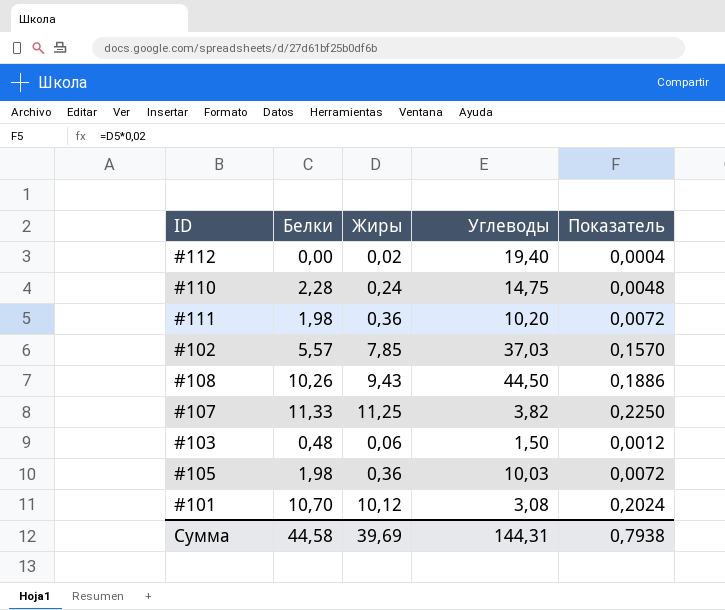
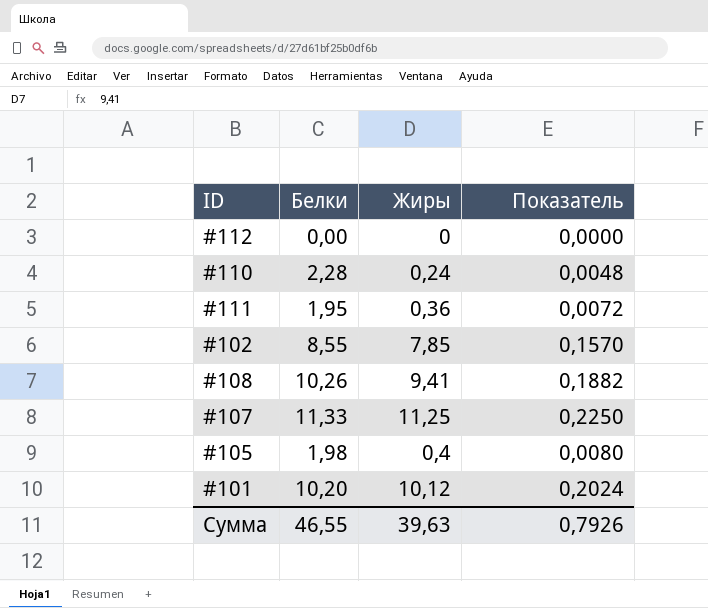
column Углеводы | position: 4 -> none
row #103: 0,48 | 0,06 | 1,50 | 0,0012 -> none
#112 | Жиры: 0,02 -> 0
#112 | Показатель: 0,0004 -> 0,0000
#111 | Белки: 1,98 -> 1,95
#102 | Белки: 5,57 -> 8,55
#108 | Жиры: 9,43 -> 9,41
#108 | Показатель: 0,1886 -> 0,1882
#105 | Жиры: 0,36 -> 0,4
#105 | Показатель: 0,0072 -> 0,0080
#101 | Белки: 10,70 -> 10,20
Сумма | Белки: 44,58 -> 46,55
Сумма | Жиры: 39,69 -> 39,63
Сумма | Показатель: 0,7938 -> 0,7926

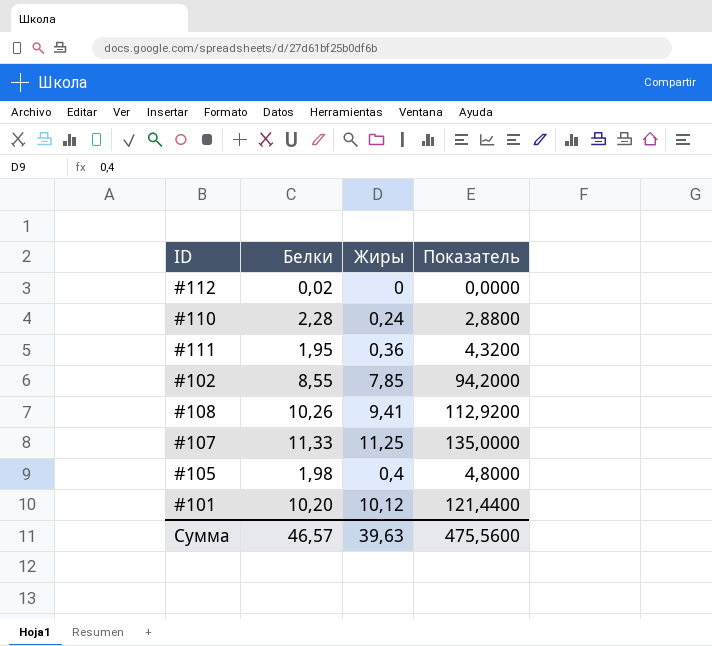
column Показатель | formula: [Жиры] * 0,02 -> [Жиры] * 12
#112 | Белки: 0,00 -> 0,02
Сумма | Белки: 46,55 -> 46,57
Сумма | Показатель: 0,7926 -> 475,5600

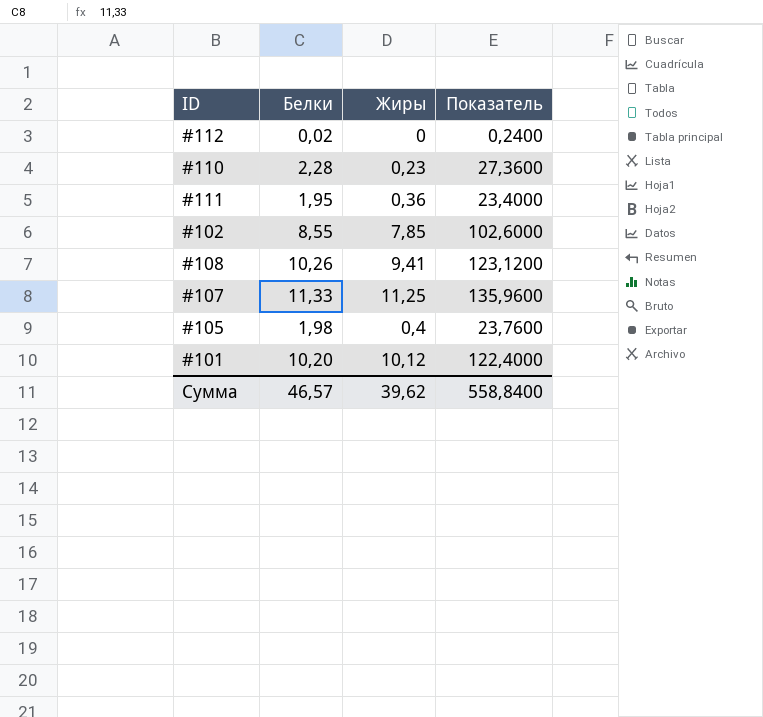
column Показатель | formula: [Жиры] * 12 -> [Белки] * 12
#110 | Жиры: 0,24 -> 0,23
Сумма | Жиры: 39,63 -> 39,62
Сумма | Показатель: 475,5600 -> 558,8400

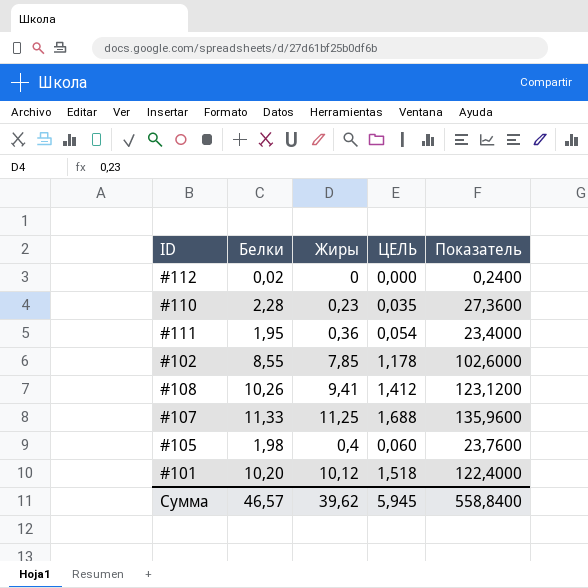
column ЦЕЛЬ | formula: none -> [Жиры] * 0,15

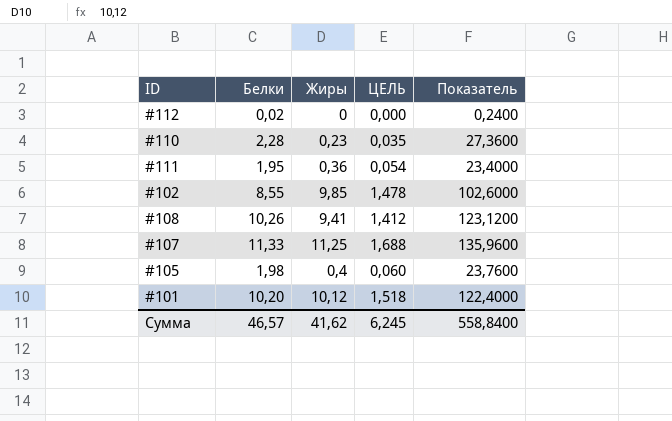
#102 | Жиры: 7,85 -> 9,85
#102 | ЦЕЛЬ: 1,178 -> 1,478
Сумма | Жиры: 39,62 -> 41,62
Сумма | ЦЕЛЬ: 5,945 -> 6,245

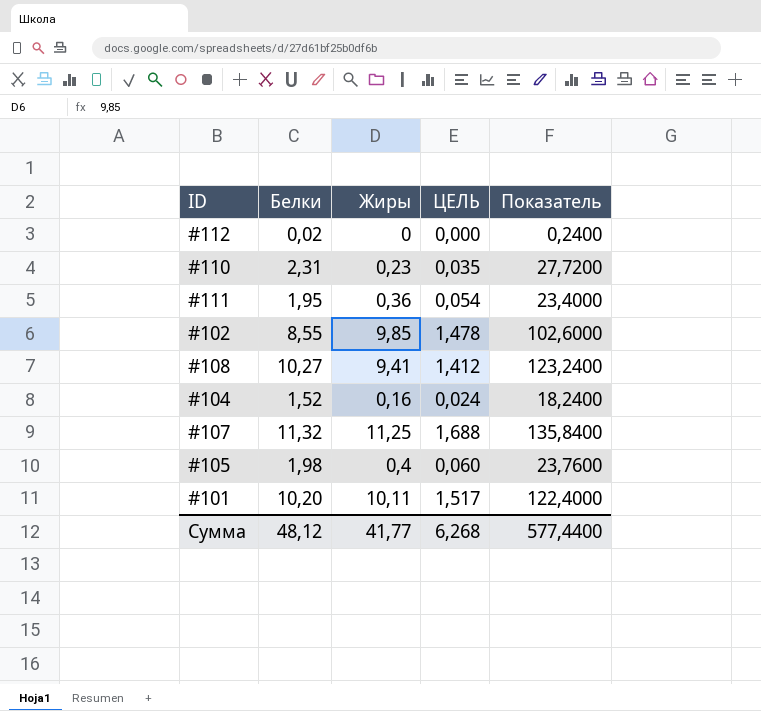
#110 | Белки: 2,28 -> 2,31
#110 | Показатель: 27,3600 -> 27,7200
#108 | Белки: 10,26 -> 10,27
#108 | Показатель: 123,1200 -> 123,2400
row #104: none -> 1,52 | 0,16 | 0,024 | 18,2400
#107 | Белки: 11,33 -> 11,32
#107 | Показатель: 135,9600 -> 135,8400
#101 | Жиры: 10,12 -> 10,11
#101 | ЦЕЛЬ: 1,518 -> 1,517
Сумма | Белки: 46,57 -> 48,12
Сумма | Жиры: 41,62 -> 41,77
Сумма | ЦЕЛЬ: 6,245 -> 6,268
Сумма | Показатель: 558,8400 -> 577,4400

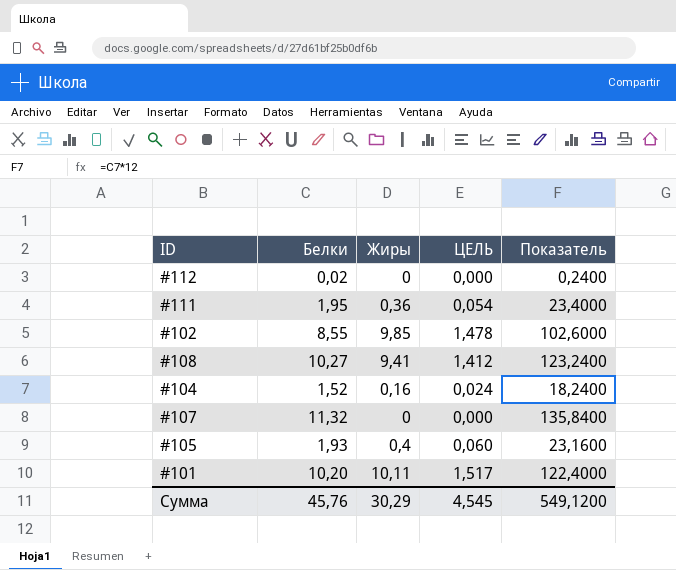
row #110: 2,31 | 0,23 | 0,035 | 27,7200 -> none
#107 | Жиры: 11,25 -> 0
#107 | ЦЕЛЬ: 1,688 -> 0,000
#105 | Белки: 1,98 -> 1,93
#105 | Показатель: 23,7600 -> 23,1600
Сумма | Белки: 48,12 -> 45,76
Сумма | Жиры: 41,77 -> 30,29
Сумма | ЦЕЛЬ: 6,268 -> 4,545
Сумма | Показатель: 577,4400 -> 549,1200

